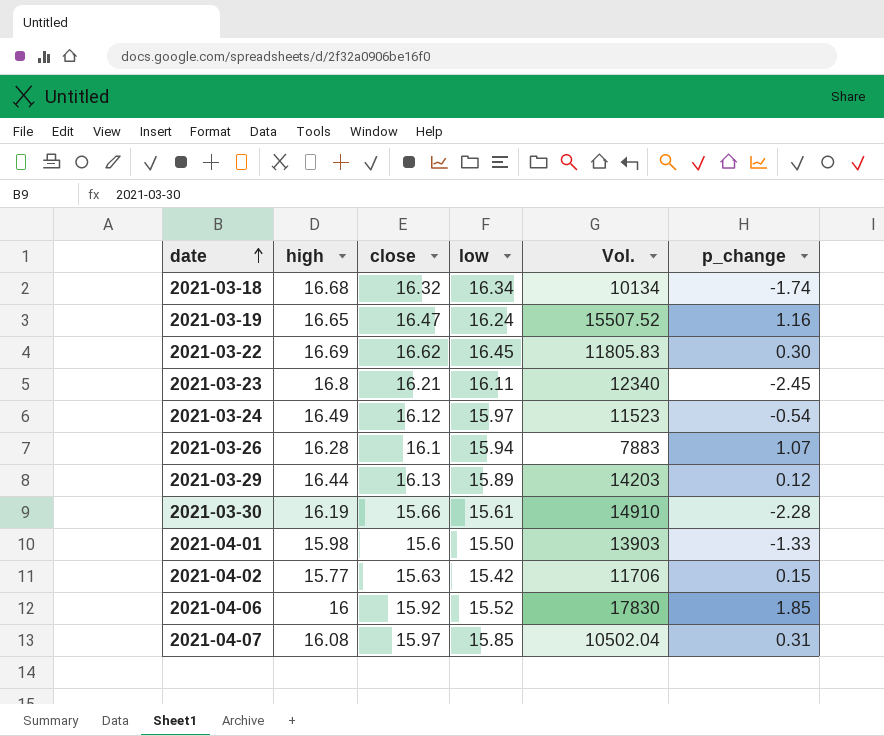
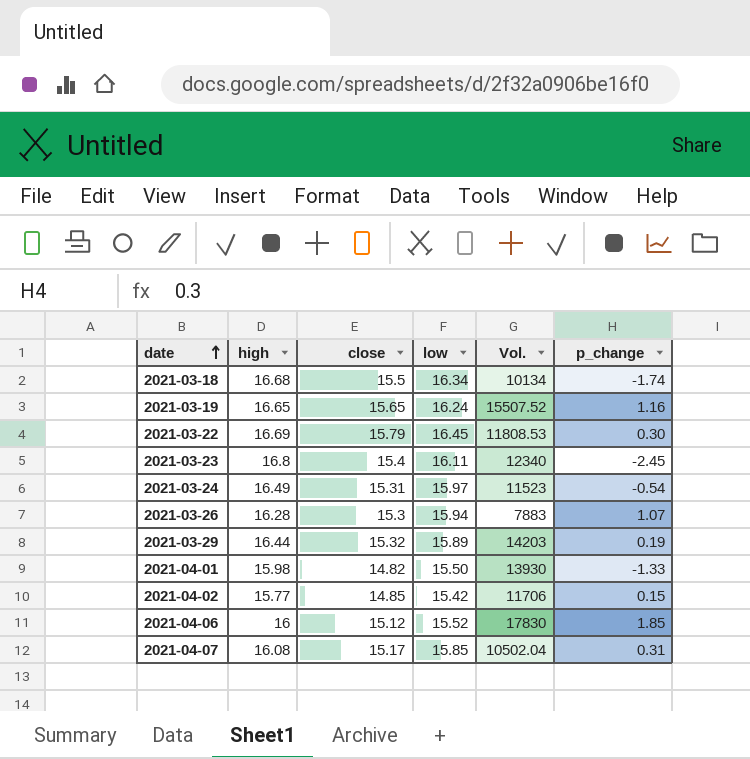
row 2021-03-30: 16.19 | 15.66 | 15.61 | 14910 | -2.28 -> none
2021-03-18 | close: 16.32 -> 15.5
2021-03-19 | close: 16.47 -> 15.65
2021-03-22 | close: 16.62 -> 15.79
2021-03-22 | Vol.: 11805.83 -> 11808.53
2021-03-23 | close: 16.21 -> 15.4
2021-03-24 | close: 16.12 -> 15.31
2021-03-26 | close: 16.1 -> 15.3
2021-03-29 | close: 16.13 -> 15.32
2021-03-29 | p_change: 0.12 -> 0.19
2021-04-01 | close: 15.6 -> 14.82
2021-04-01 | Vol.: 13903 -> 13930
2021-04-02 | close: 15.63 -> 14.85
2021-04-06 | close: 15.92 -> 15.12
2021-04-07 | close: 15.97 -> 15.17

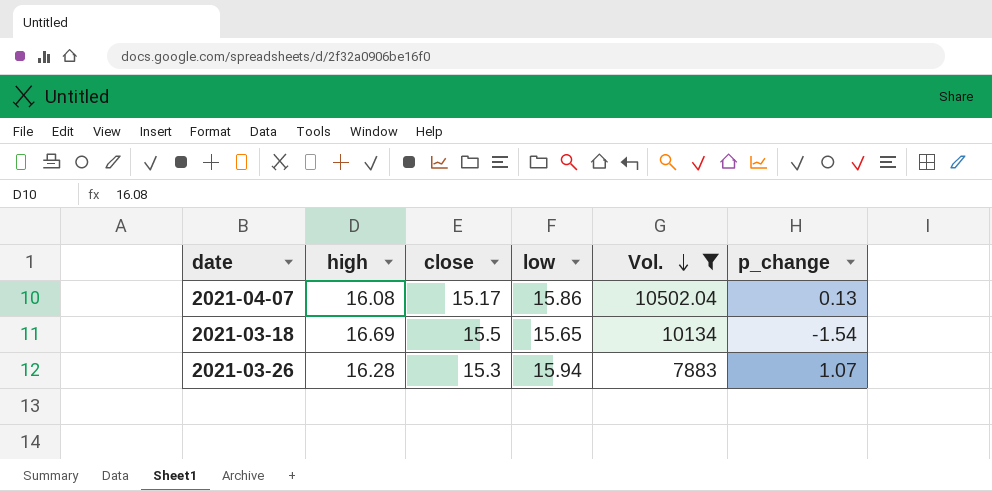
filter: none -> Vol. <= 10502.04
row order: date ascending -> Vol. descending
2021-04-07 | low: 15.85 -> 15.86
2021-04-07 | p_change: 0.31 -> 0.13
2021-03-18 | high: 16.68 -> 16.69
2021-03-18 | low: 16.34 -> 15.65
2021-03-18 | p_change: -1.74 -> -1.54

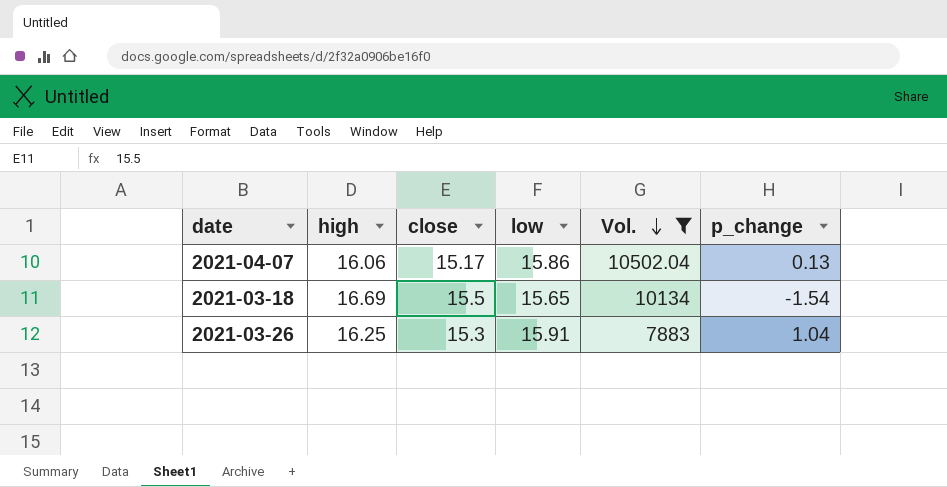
2021-04-07 | high: 16.08 -> 16.06
2021-03-26 | high: 16.28 -> 16.25
2021-03-26 | low: 15.94 -> 15.91
2021-03-26 | p_change: 1.07 -> 1.04

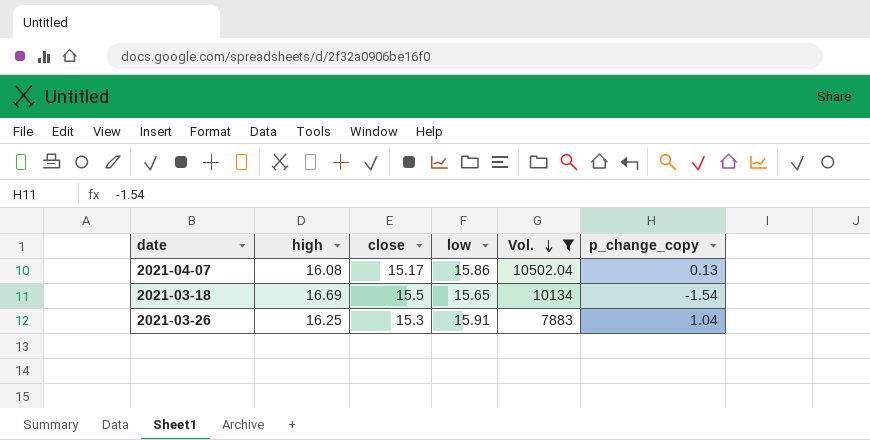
column name: p_change -> p_change_copy
2021-04-07 | high: 16.06 -> 16.08

